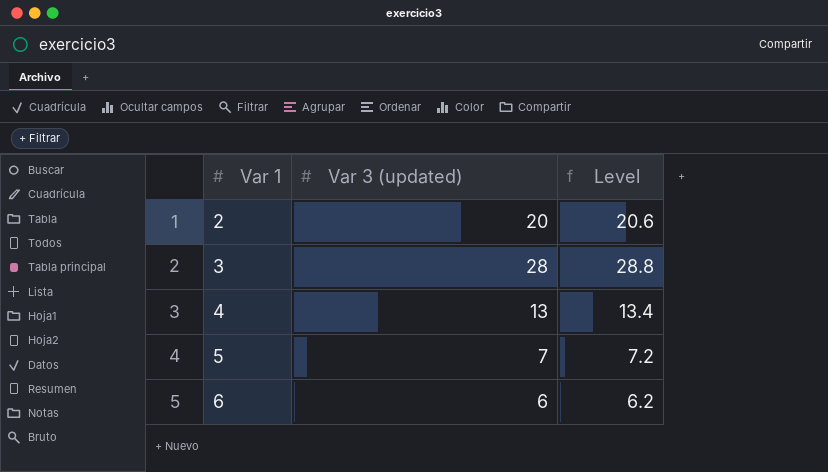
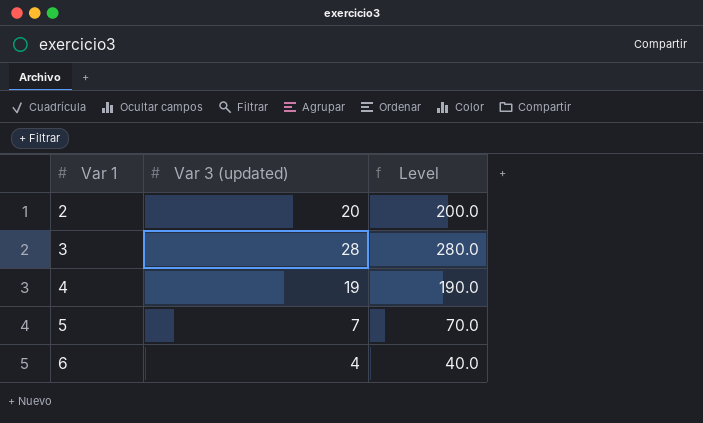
column Level | formula: [Var 3 (updated)] * 1.03 -> [Var 3 (updated)] * 10
4 | Var 3 (updated): 13 -> 19
6 | Var 3 (updated): 6 -> 4

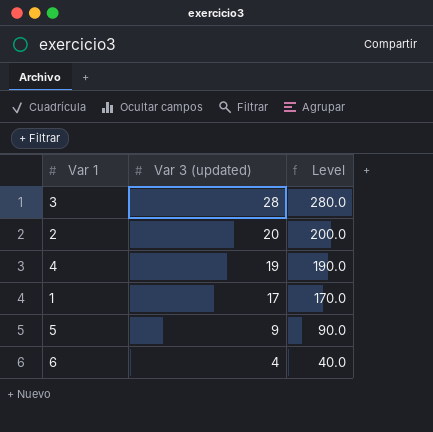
row order: Var 1 ascending -> Var 3 (updated) descending
row 1: none -> 17 | 170.0
5 | Var 3 (updated): 7 -> 9
5 | Level: 70.0 -> 90.0

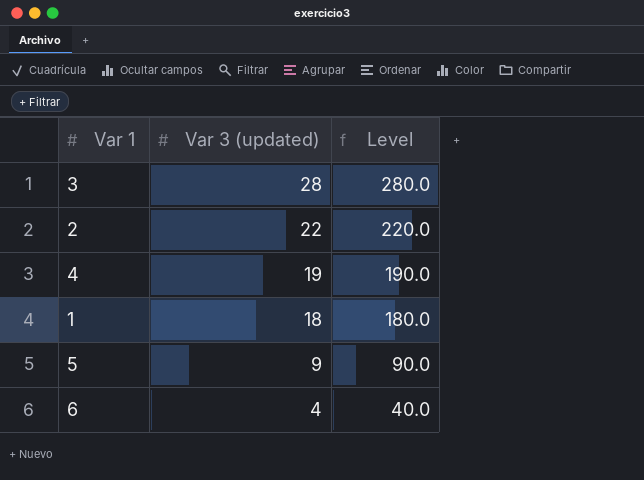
2 | Var 3 (updated): 20 -> 22
2 | Level: 200.0 -> 220.0
1 | Var 3 (updated): 17 -> 18
1 | Level: 170.0 -> 180.0

